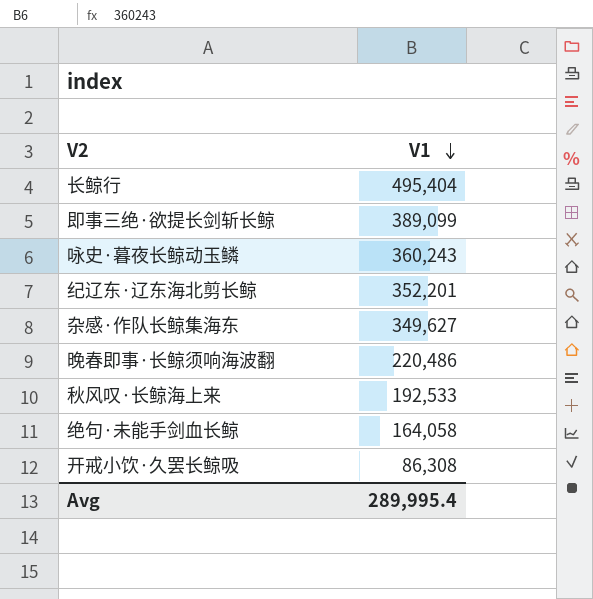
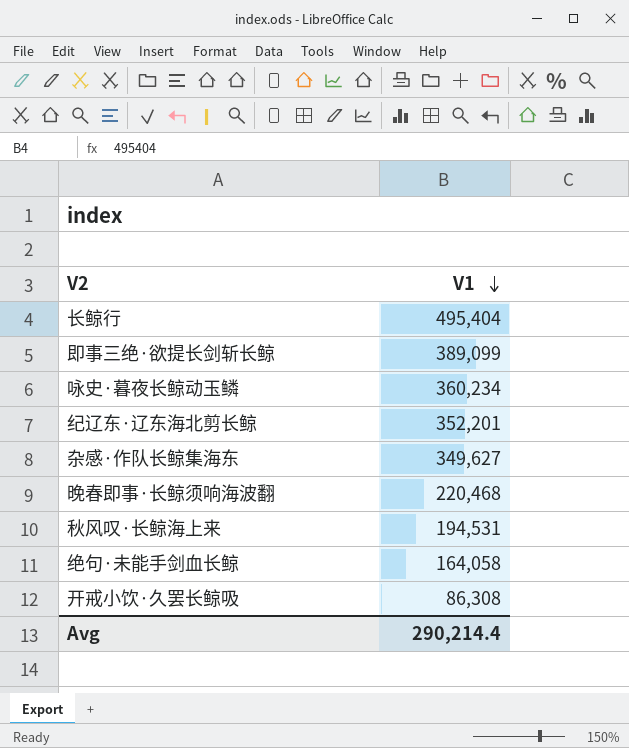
咏史·暮夜长鲸动玉鳞 | V1: 360,243 -> 360,234
晚春即事·长鲸须响海波翻 | V1: 220,486 -> 220,468
秋风叹·长鲸海上来 | V1: 192,533 -> 194,531
Avg | V1: 289,995.4 -> 290,214.4

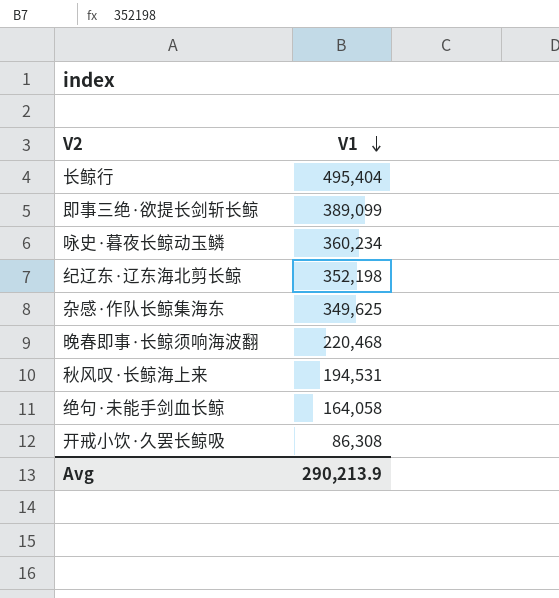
纪辽东·辽东海北剪长鲸 | V1: 352,201 -> 352,198
杂感·作队长鲸集海东 | V1: 349,627 -> 349,625
Avg | V1: 290,214.4 -> 290,213.9

